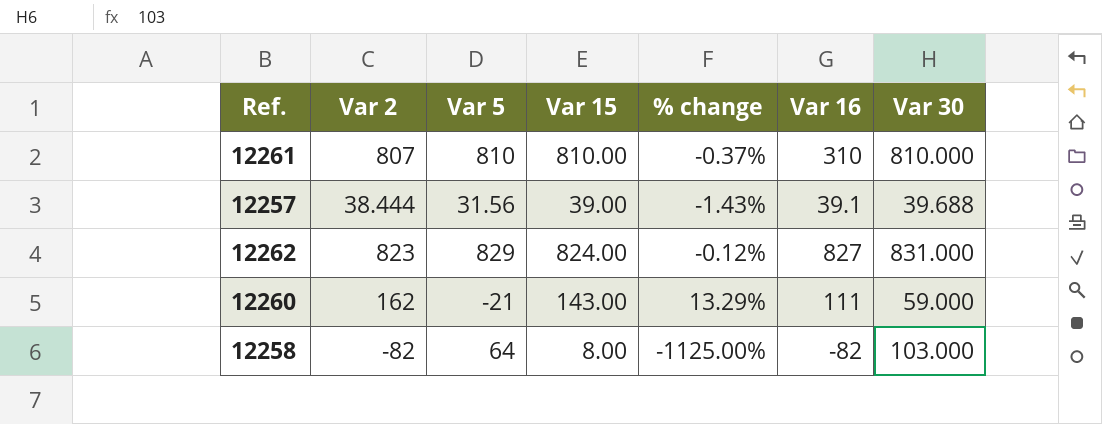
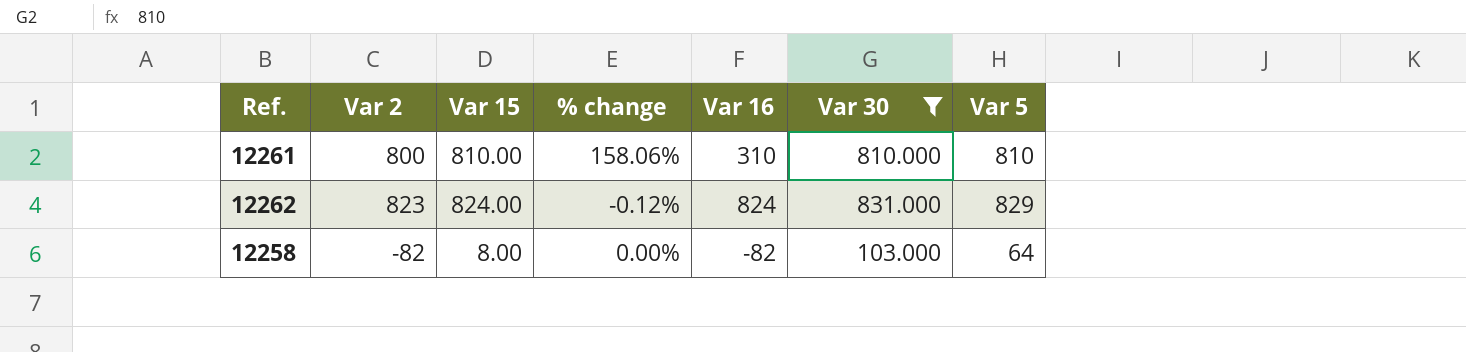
filter: none -> Var 30 >= 103.000
column % change | formula: ([Var 2] - [Var 15]) / [Var 15] -> ([Var 2] - [Var 16]) / [Var 16]
column Var 5 | position: 3 -> 7
12261 | Var 2: 807 -> 800
12262 | Var 16: 827 -> 824

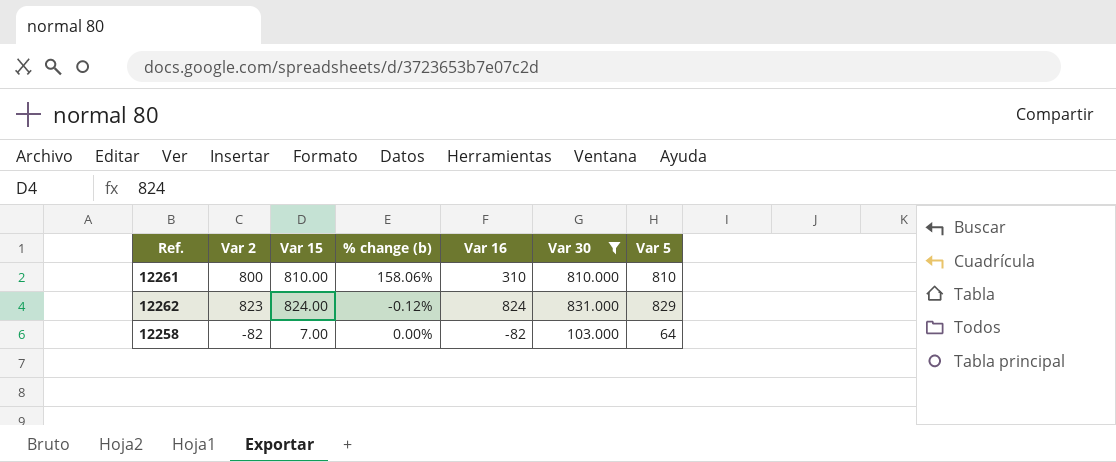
column name: % change -> % change (b)
12258 | Var 15: 8.00 -> 7.00

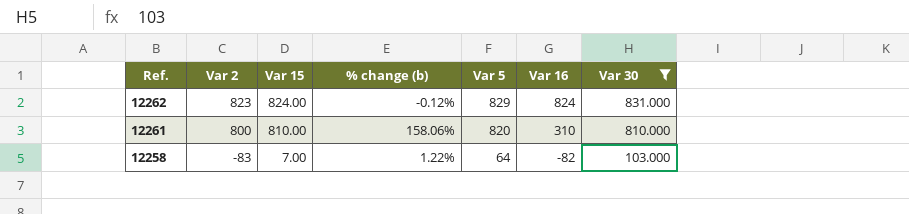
row order: none -> Ref. descending
column Var 5 | position: 7 -> 5
12261 | Var 5: 810 -> 820
12258 | Var 2: -82 -> -83
12258 | % change (b): 0.00% -> 1.22%

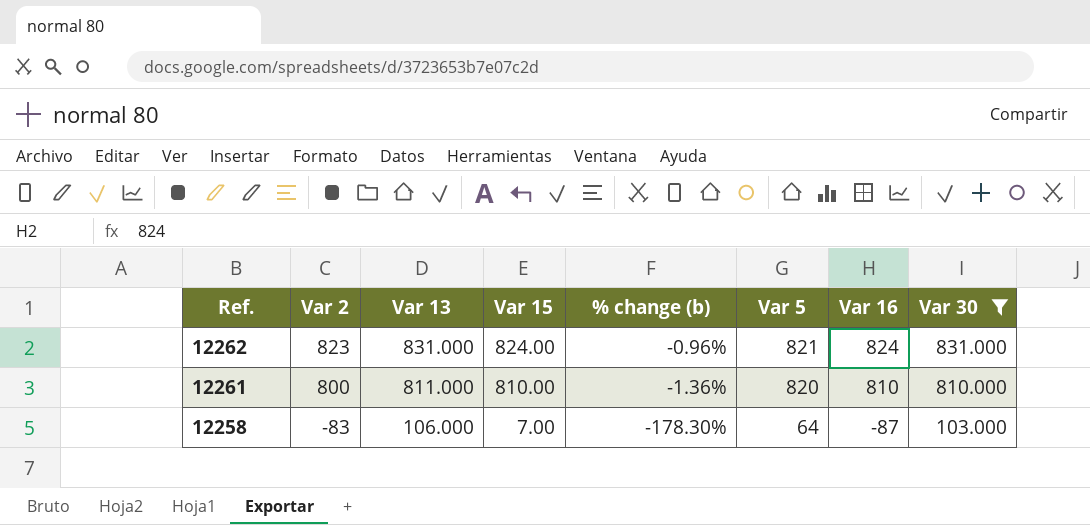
column Var 13 | position: none -> 3
column % change (b) | formula: ([Var 2] - [Var 16]) / [Var 16] -> ([Var 2] - [Var 13]) / [Var 13]
12262 | Var 5: 829 -> 821
12261 | Var 16: 310 -> 810
12258 | Var 16: -82 -> -87

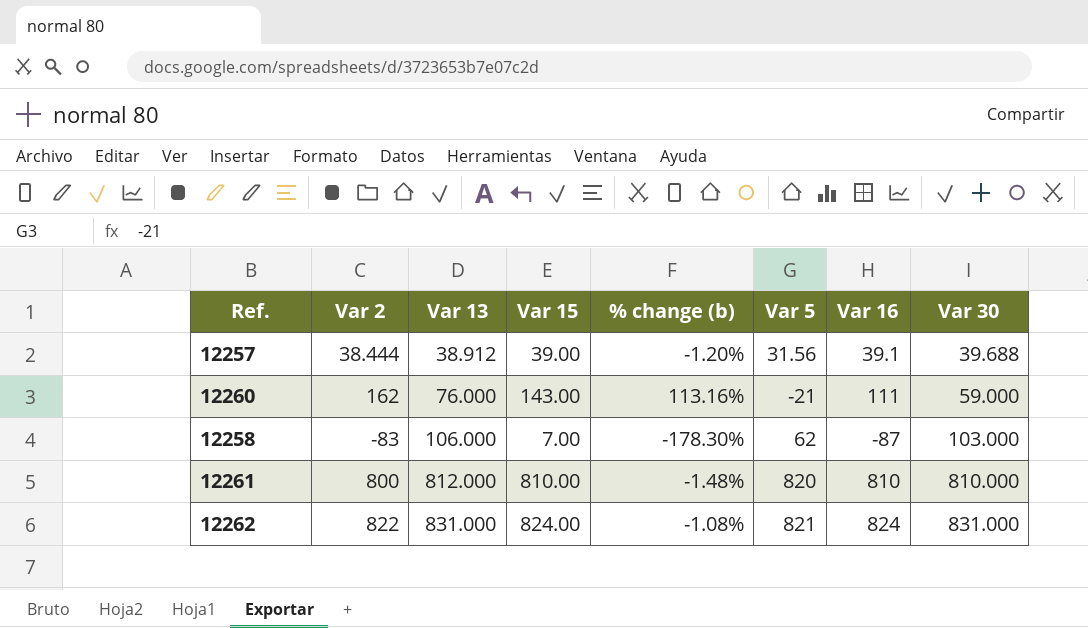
filter: Var 30 >= 103.000 -> none
row order: Ref. descending -> Var 13 ascending
12258 | Var 5: 64 -> 62
12261 | Var 13: 811.000 -> 812.000
12261 | % change (b): -1.36% -> -1.48%
12262 | Var 2: 823 -> 822
12262 | % change (b): -0.96% -> -1.08%

